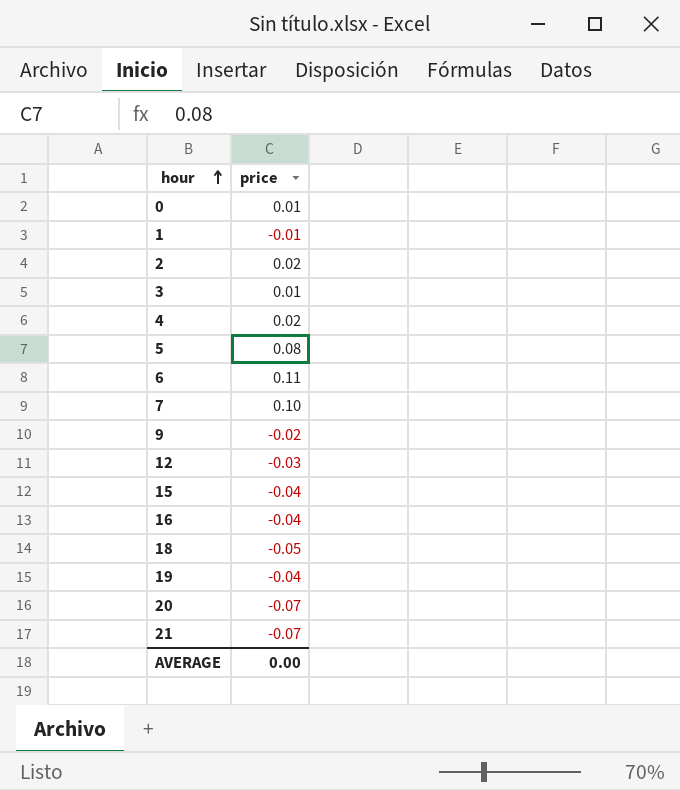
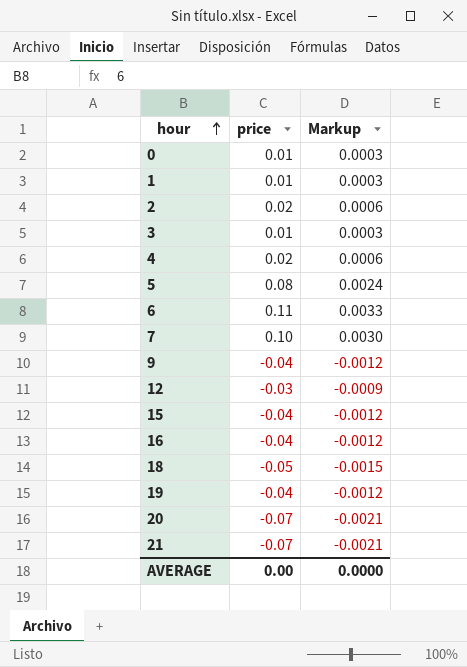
column Markup | formula: none -> [price] * 0.03
1 | price: -0.01 -> 0.01
9 | price: -0.02 -> -0.04

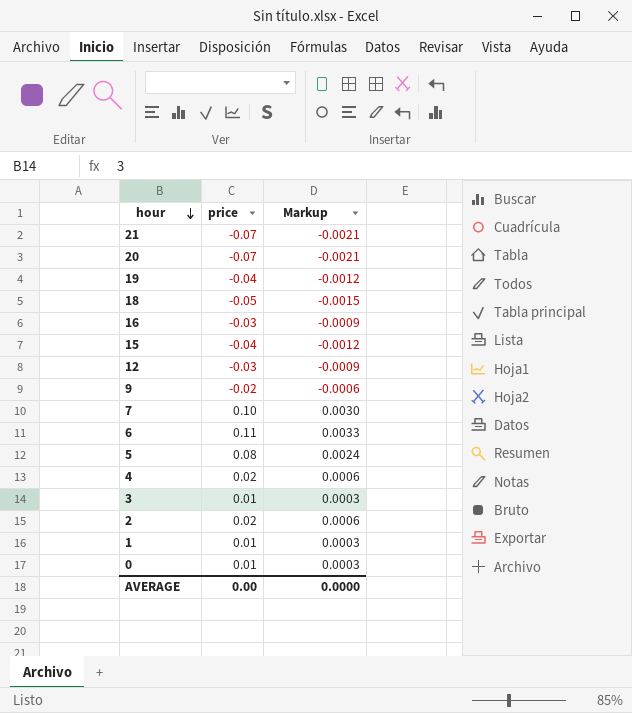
row order: hour ascending -> hour descending
16 | price: -0.04 -> -0.03
16 | Markup: -0.0012 -> -0.0009
9 | price: -0.04 -> -0.02
9 | Markup: -0.0012 -> -0.0006

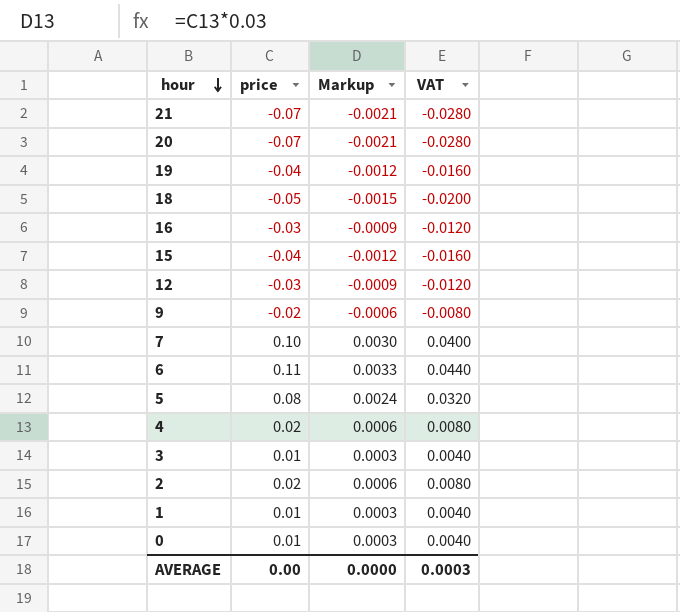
column VAT | formula: none -> [price] * 0.4

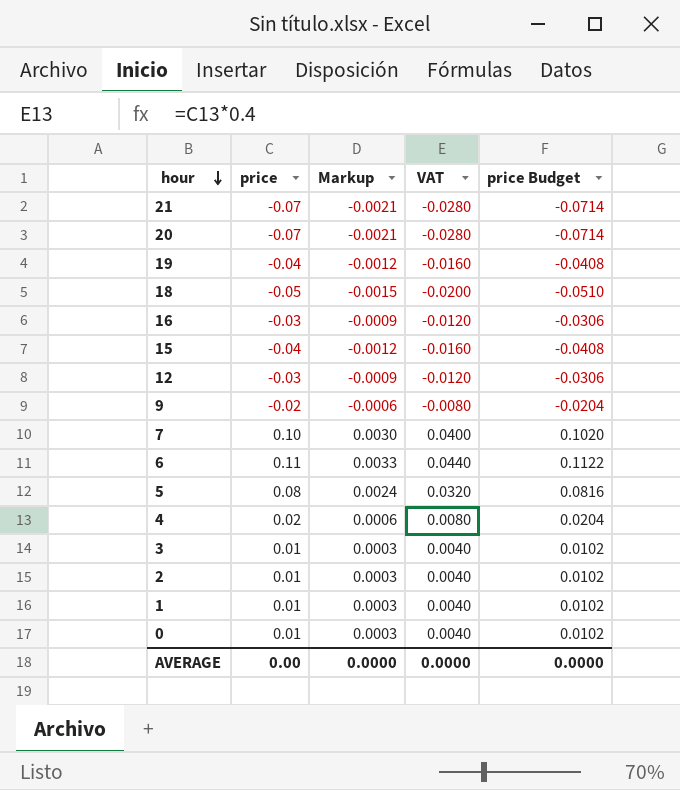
column price Budget | formula: none -> [price] * 1.02
2 | price: 0.02 -> 0.01
2 | Markup: 0.0006 -> 0.0003
2 | VAT: 0.0080 -> 0.0040
AVERAGE | VAT: 0.0003 -> 0.0000

